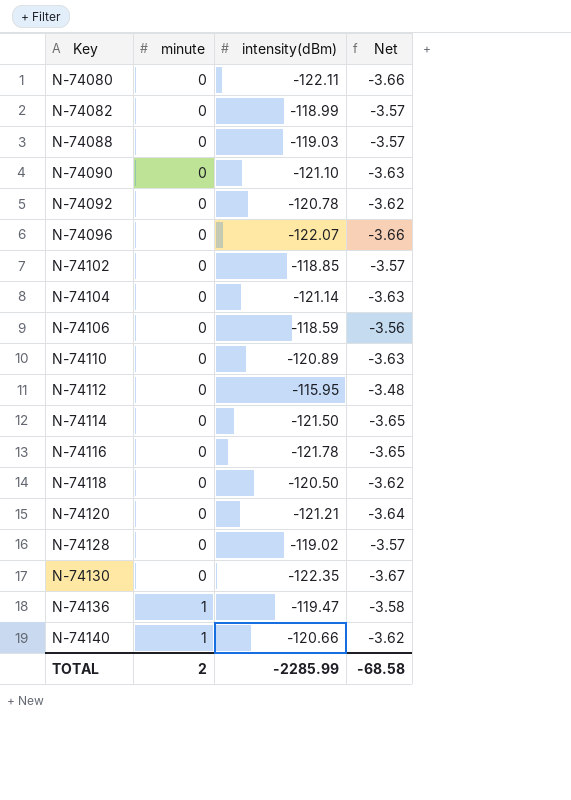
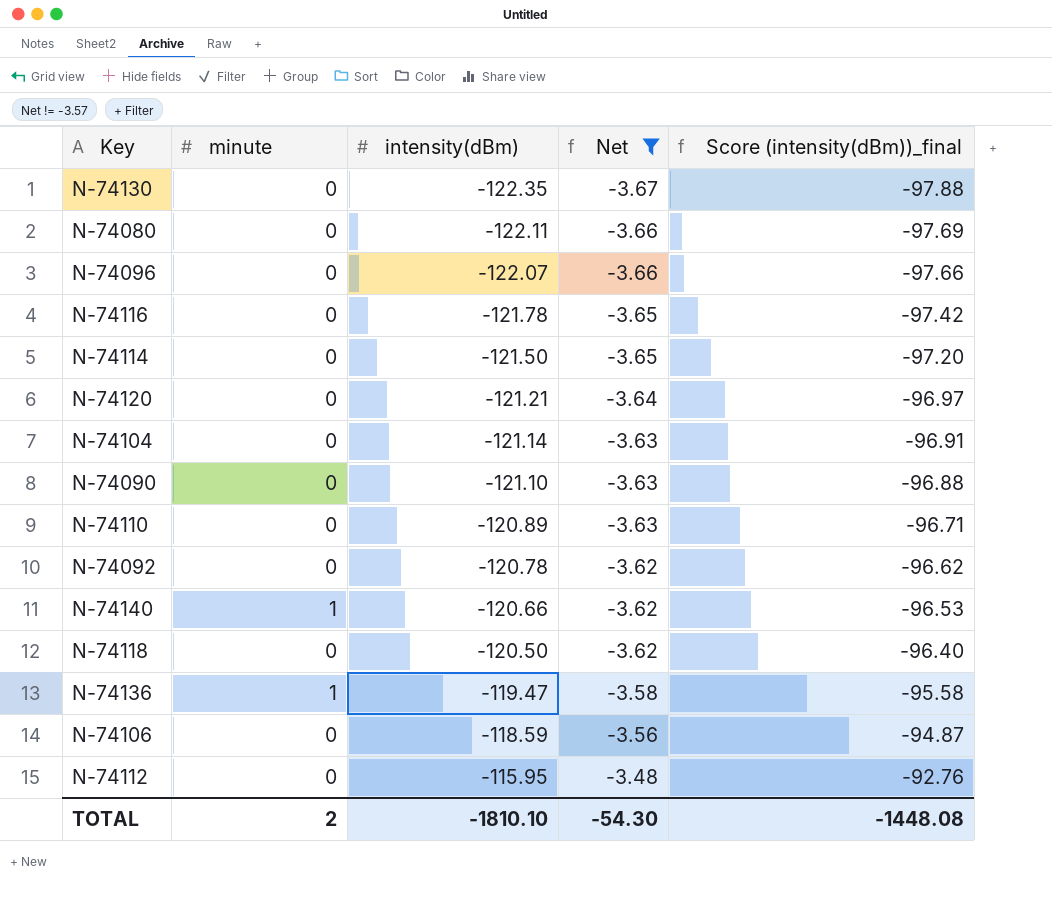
filter: none -> Net != -3.57
row order: Key ascending -> intensity(dBm) ascending
column Score (intensity(dBm))_final | formula: none -> [intensity(dBm)] * 0.8
TOTAL | intensity(dBm): -2285.99 -> -1810.10
TOTAL | Net: -68.58 -> -54.30

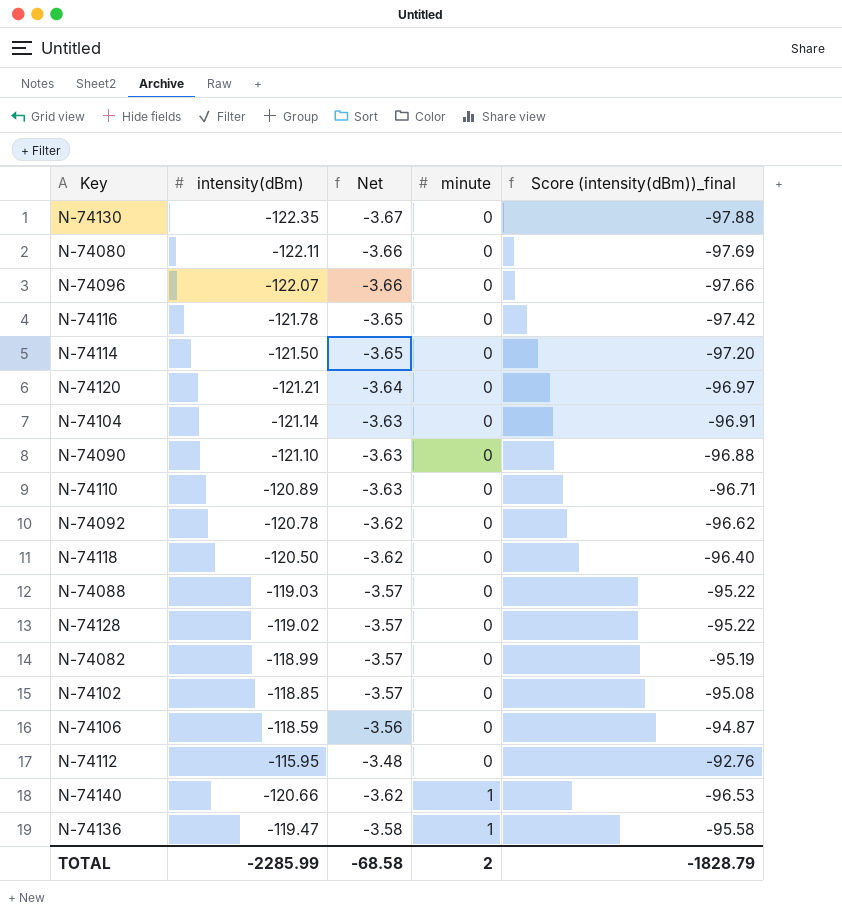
filter: Net != -3.57 -> none
row order: intensity(dBm) ascending -> minute ascending
column minute | position: 2 -> 4
TOTAL | intensity(dBm): -1810.10 -> -2285.99
TOTAL | Net: -54.30 -> -68.58
TOTAL | Score (intensity(dBm))_final: -1448.08 -> -1828.79

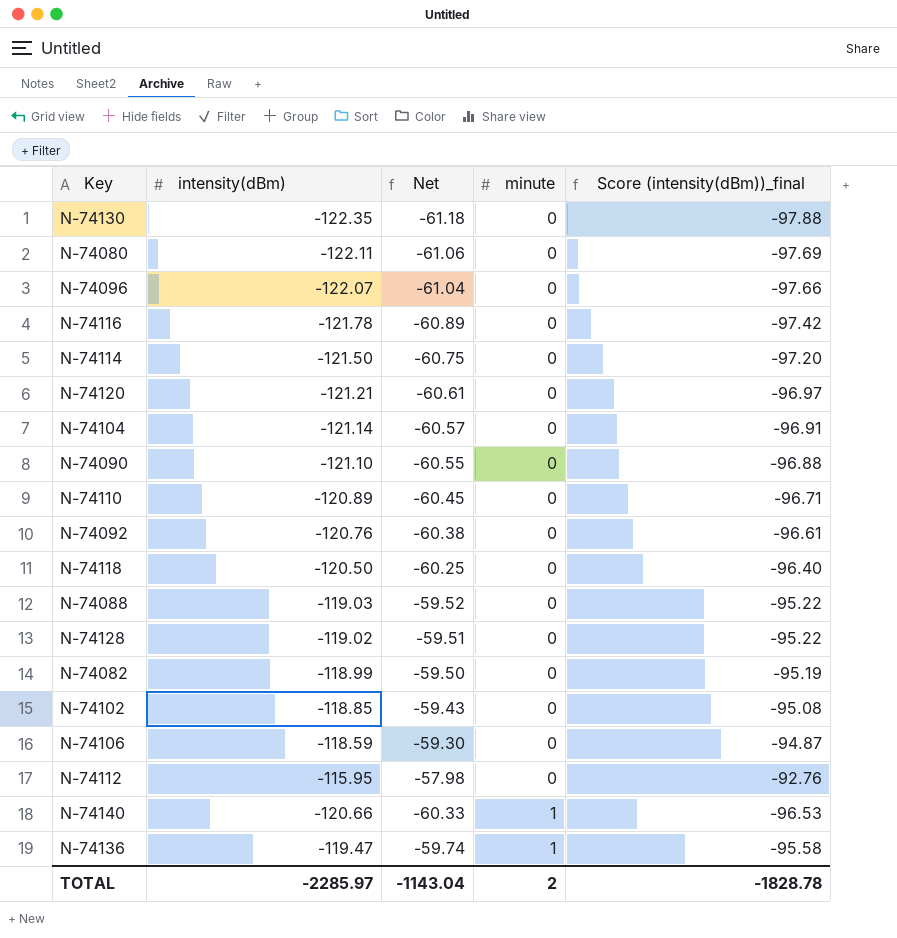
column Net | formula: [intensity(dBm)] * 0.03 -> [intensity(dBm)] * 0.5
N-74092 | intensity(dBm): -120.78 -> -120.76
N-74092 | Score (intensity(dBm))_final: -96.62 -> -96.61
TOTAL | intensity(dBm): -2285.99 -> -2285.97
TOTAL | Net: -68.58 -> -1143.04
TOTAL | Score (intensity(dBm))_final: -1828.79 -> -1828.78

